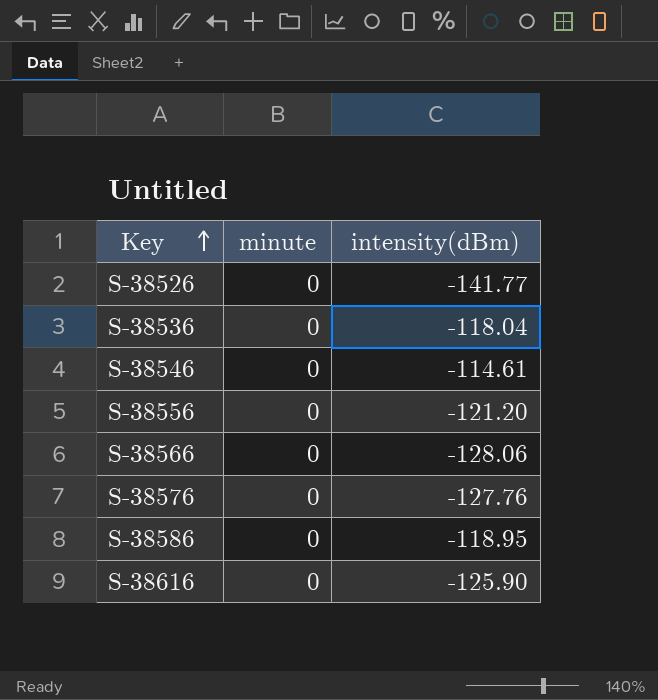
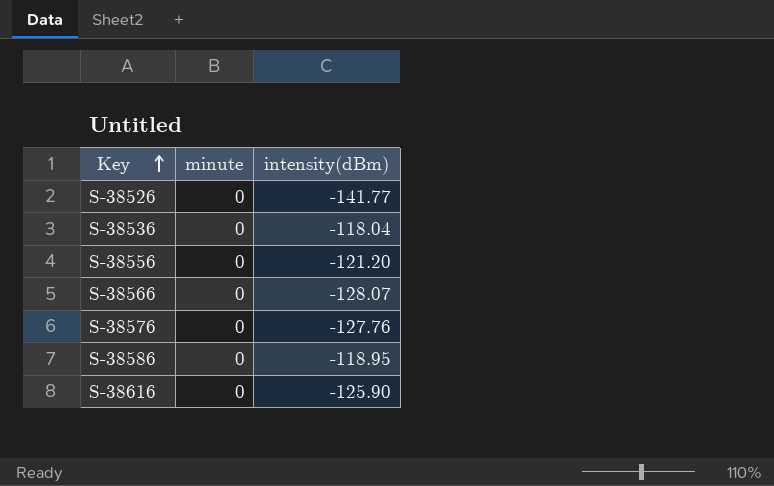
row S-38546: 0 | -114.61 -> none
S-38566 | intensity(dBm): -128.06 -> -128.07

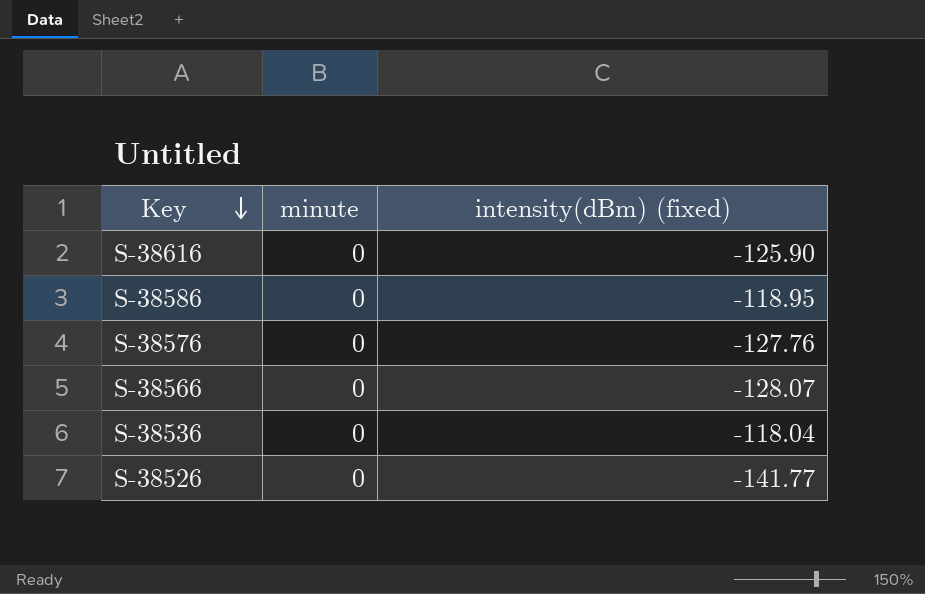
row order: Key ascending -> Key descending
column name: intensity(dBm) -> intensity(dBm) (fixed)
row S-38556: 0 | -121.20 -> none

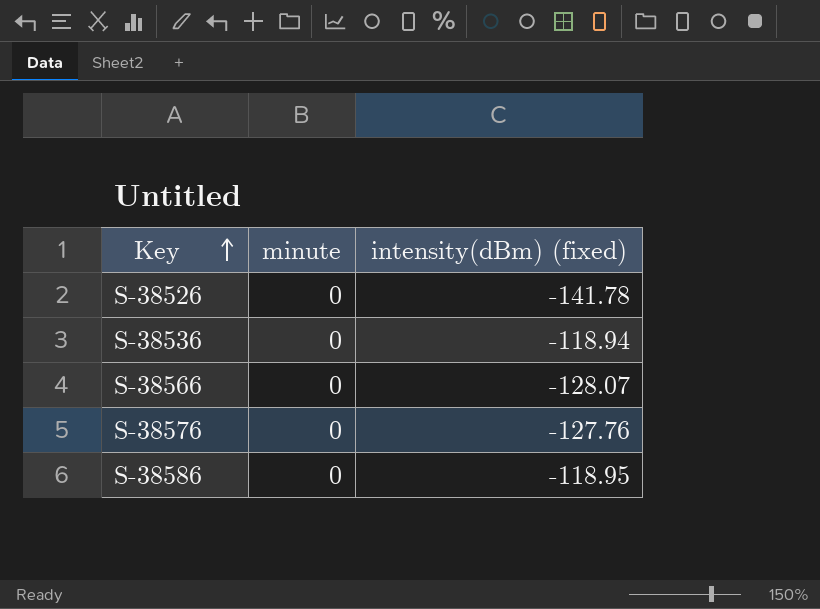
row order: Key descending -> Key ascending
row S-38616: 0 | -125.90 -> none
S-38526 | intensity(dBm) (fixed): -141.77 -> -141.78
S-38536 | intensity(dBm) (fixed): -118.04 -> -118.94

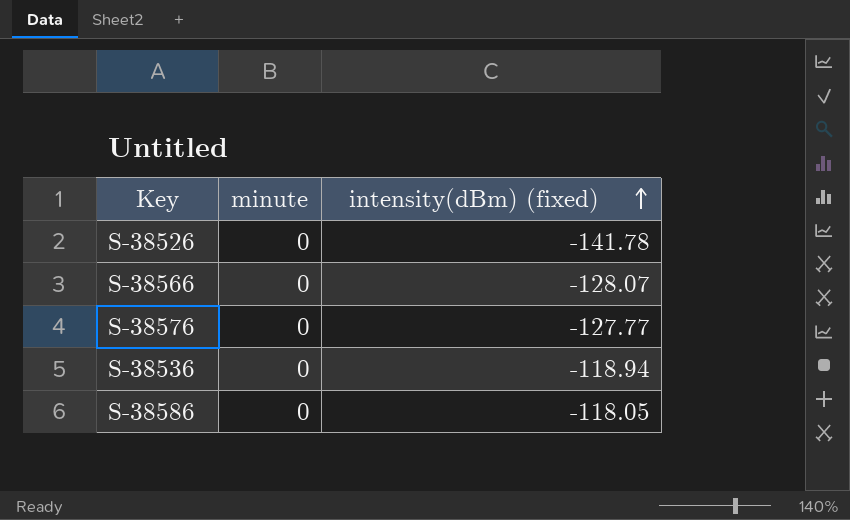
row order: Key ascending -> intensity(dBm) (fixed) ascending
S-38576 | intensity(dBm) (fixed): -127.76 -> -127.77
S-38586 | intensity(dBm) (fixed): -118.95 -> -118.05

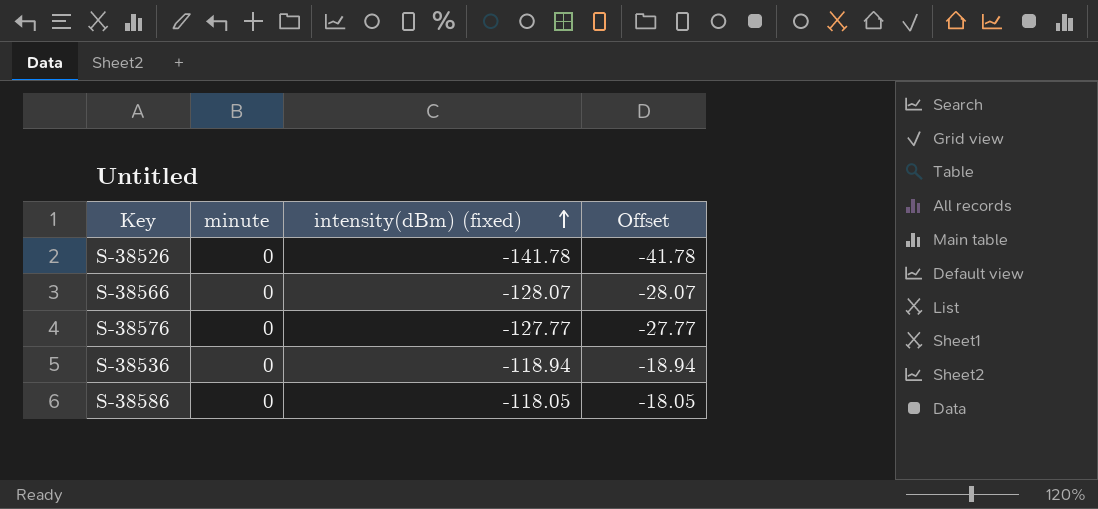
column Offset | formula: none -> [intensity(dBm) (fixed)] + 100

